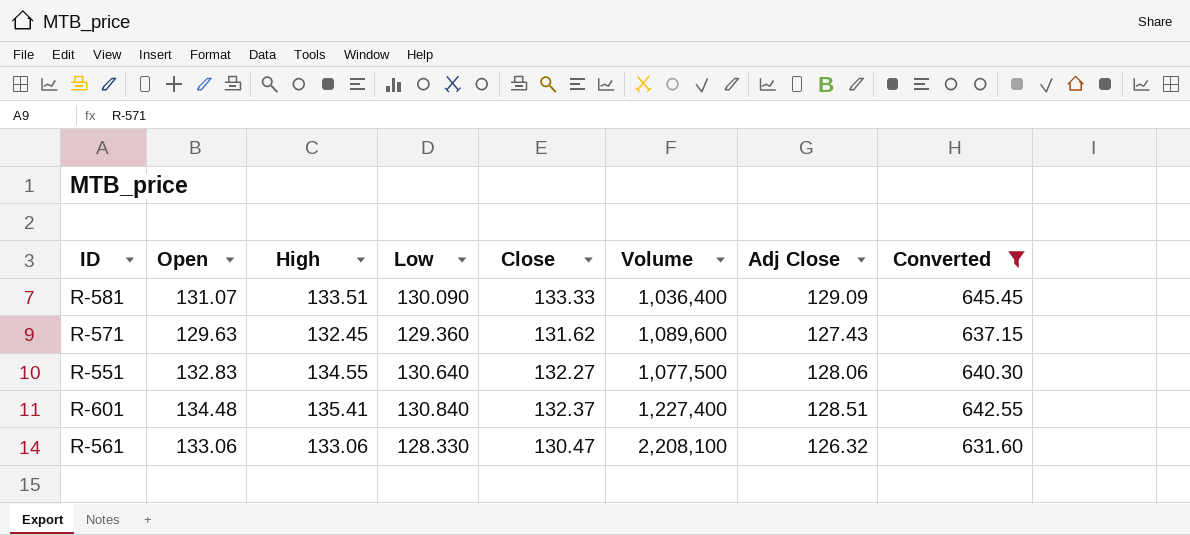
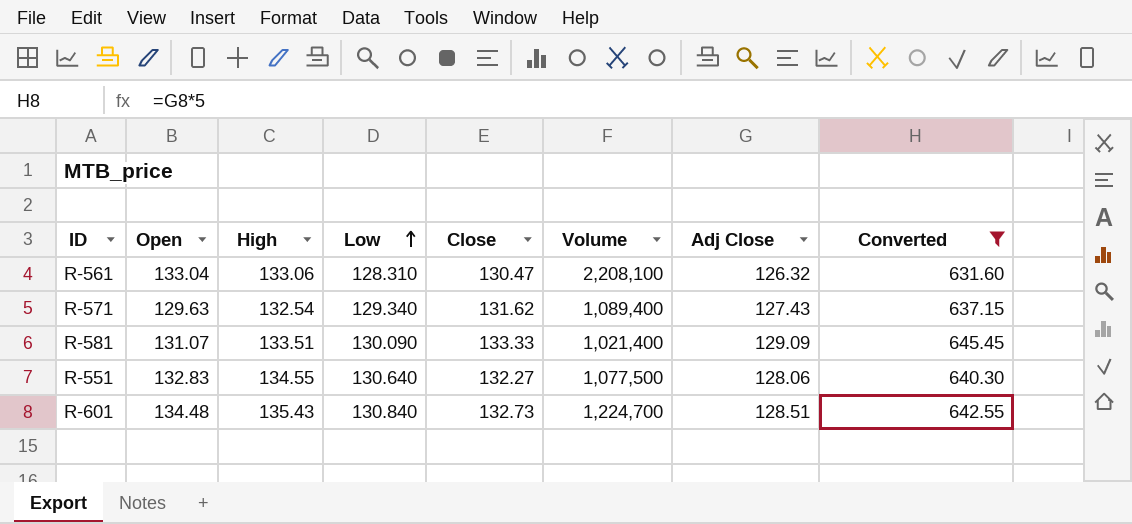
row order: none -> Low ascending
R-561 | Open: 133.06 -> 133.04
R-561 | Low: 128.330 -> 128.310
R-571 | High: 132.45 -> 132.54
R-571 | Low: 129.360 -> 129.340
R-571 | Volume: 1,089,600 -> 1,089,400
R-581 | Volume: 1,036,400 -> 1,021,400
R-601 | High: 135.41 -> 135.43
R-601 | Close: 132.37 -> 132.73
R-601 | Volume: 1,227,400 -> 1,224,700

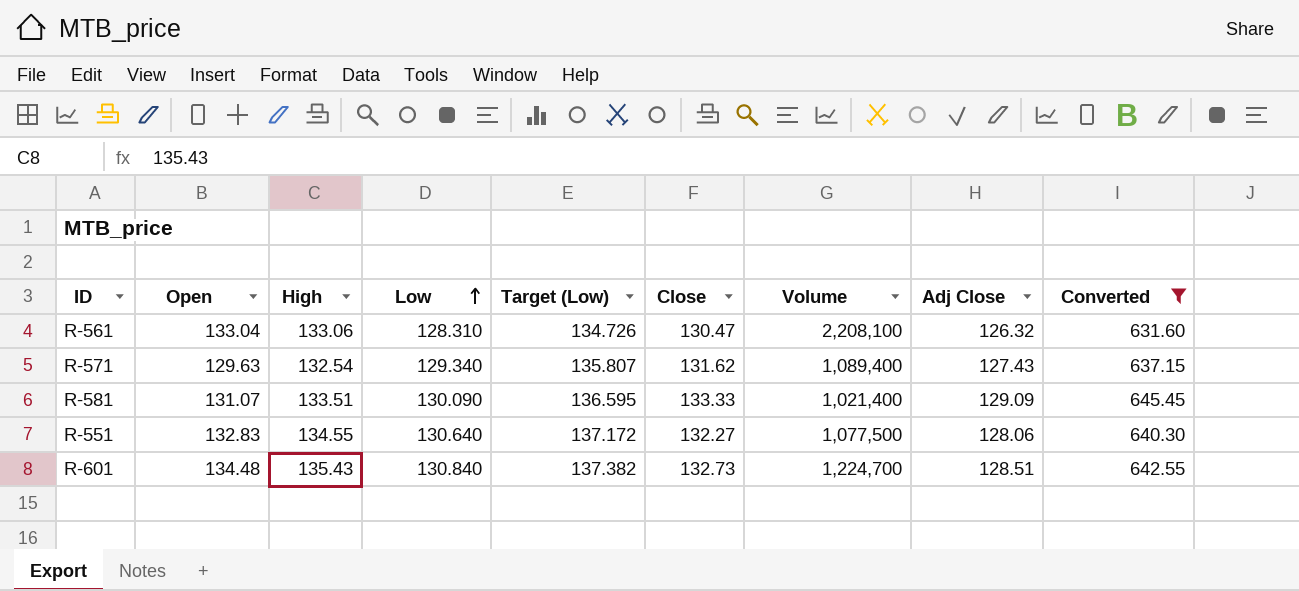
column Target (Low) | formula: none -> [Low] * 1.05

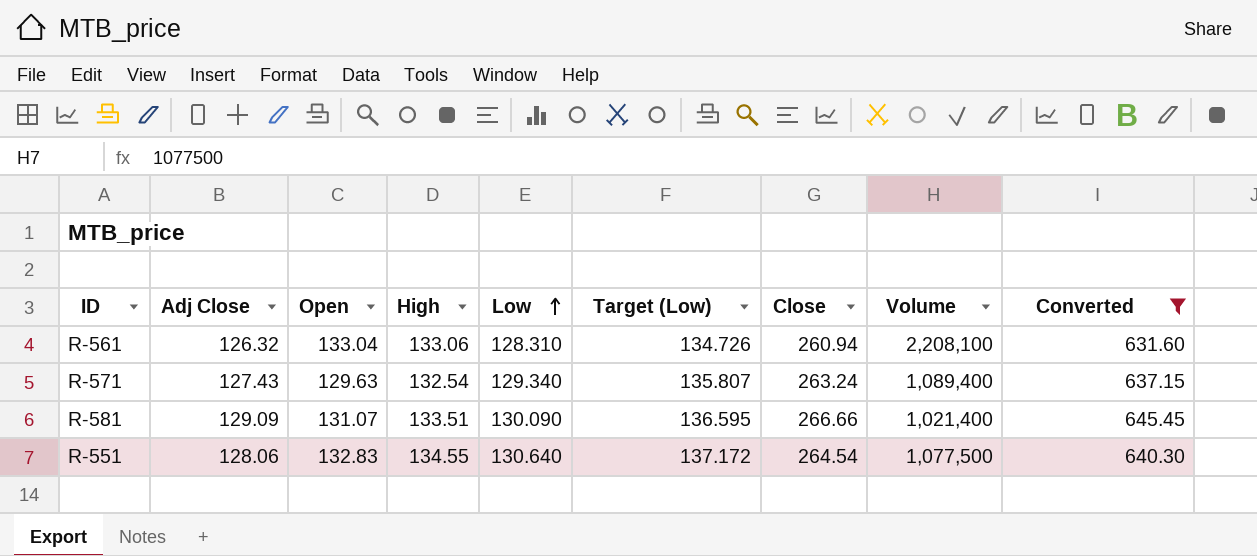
column Adj Close | position: 8 -> 2
row R-601: 134.48 | 135.43 | 130.840 | 137.382 | 132.73 | 1,224,700 | 128.51 | 642.55 -> none
R-561 | Close: 130.47 -> 260.94
R-571 | Close: 131.62 -> 263.24
R-581 | Close: 133.33 -> 266.66
R-551 | Close: 132.27 -> 264.54

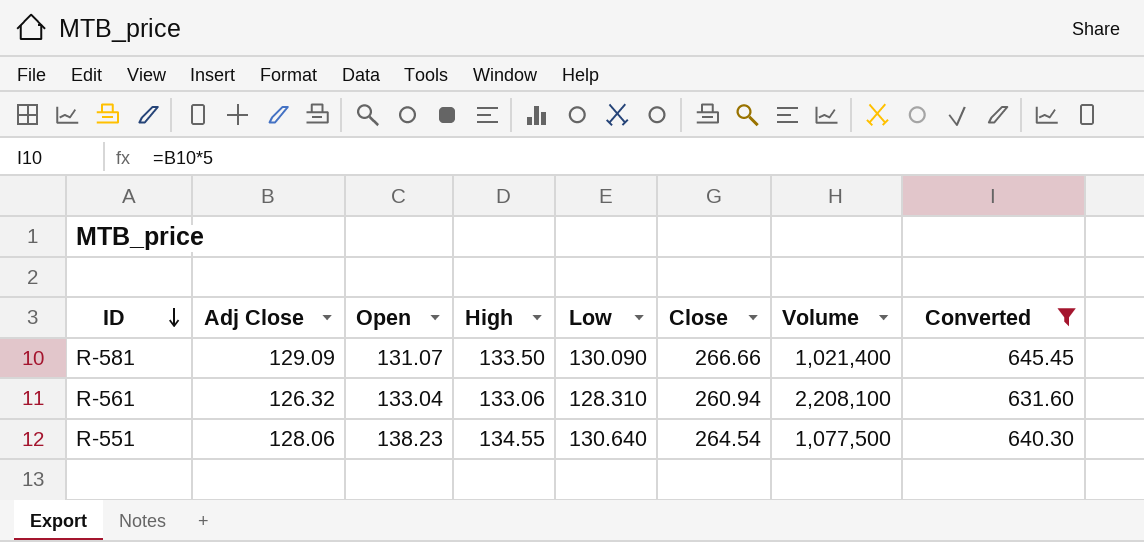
row order: Low ascending -> ID descending
column Target (Low) | formula: [Low] * 1.05 -> none
row R-571: 127.43 | 129.63 | 132.54 | 129.340 | 135.807 | 263.24 | 1,089,400 | 637.15 -> none
R-581 | High: 133.51 -> 133.50
R-551 | Open: 132.83 -> 138.23

